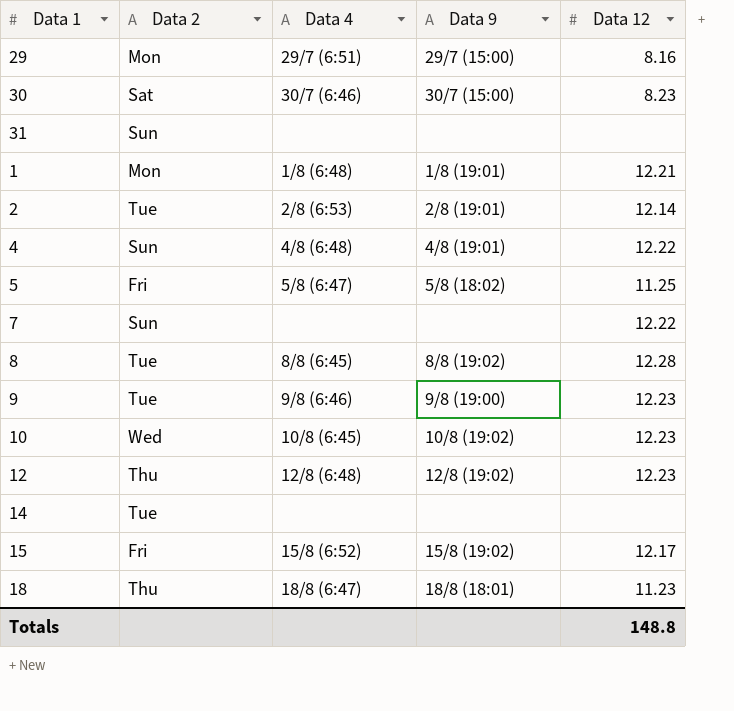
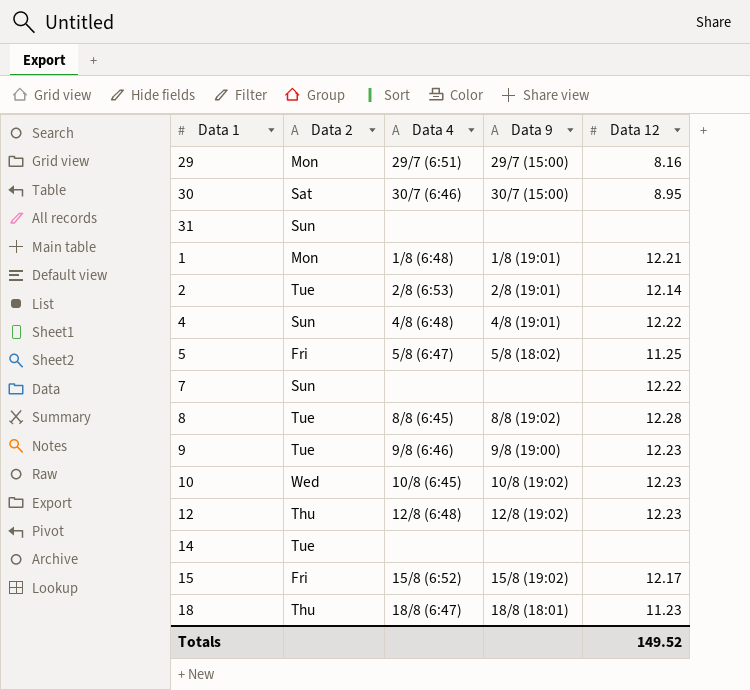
30 | Data 12: 8.23 -> 8.95
Totals | Data 12: 148.8 -> 149.52

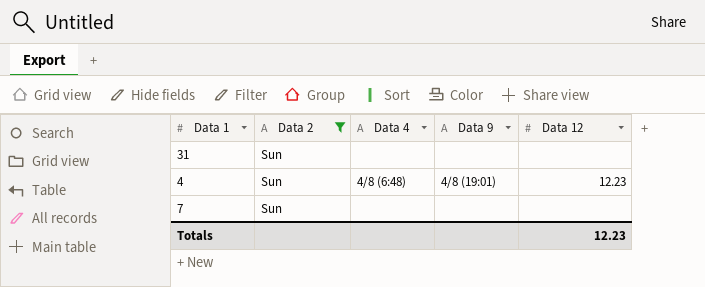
filter: none -> Data 2 = Sun
4 | Data 12: 12.22 -> 12.23
7 | Data 12: 12.22 -> none
Totals | Data 12: 149.52 -> 12.23

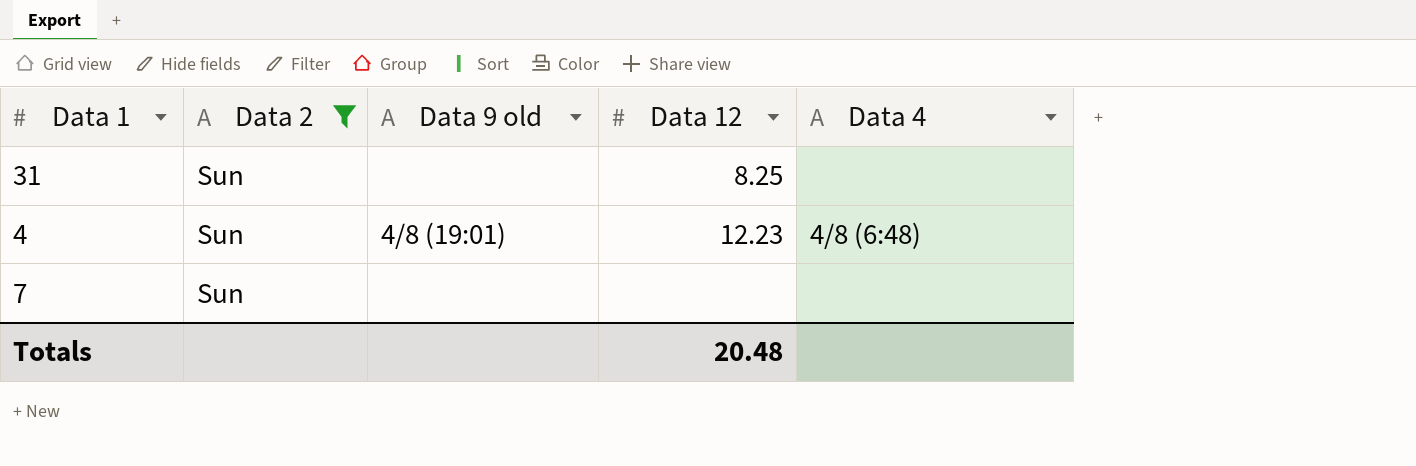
column name: Data 9 -> Data 9 old
column Data 4 | position: 3 -> 5
31 | Data 12: none -> 8.25
Totals | Data 12: 12.23 -> 20.48

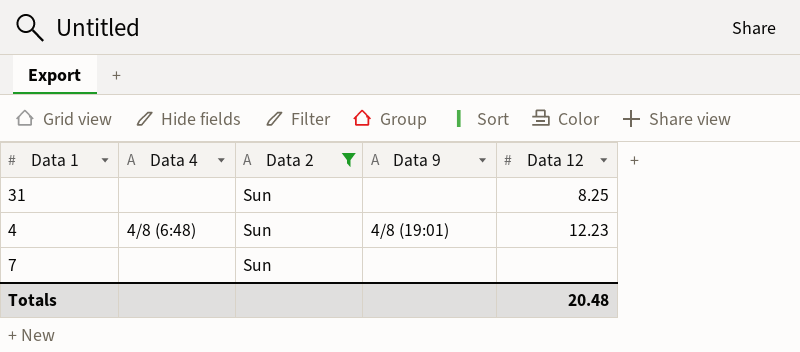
column Data 4 | position: 5 -> 2
column name: Data 9 old -> Data 9

